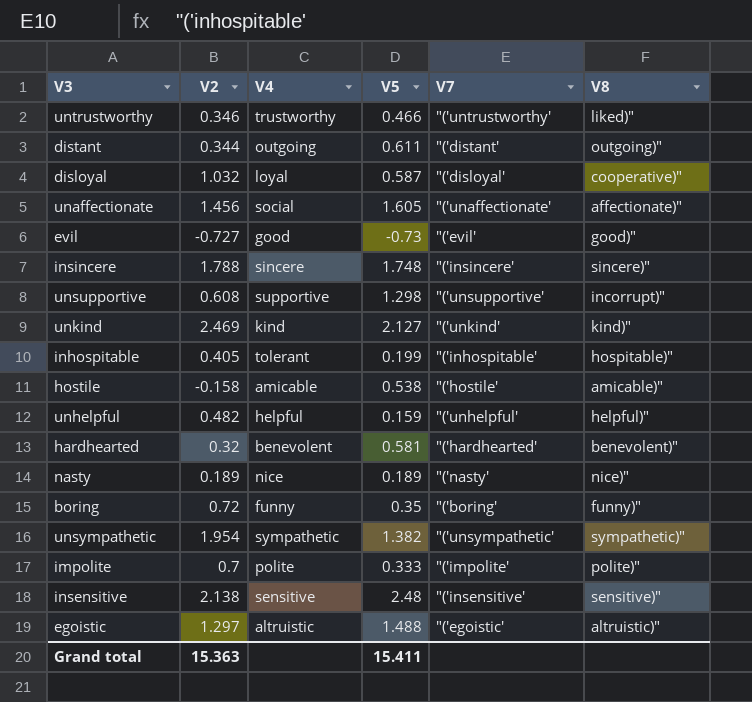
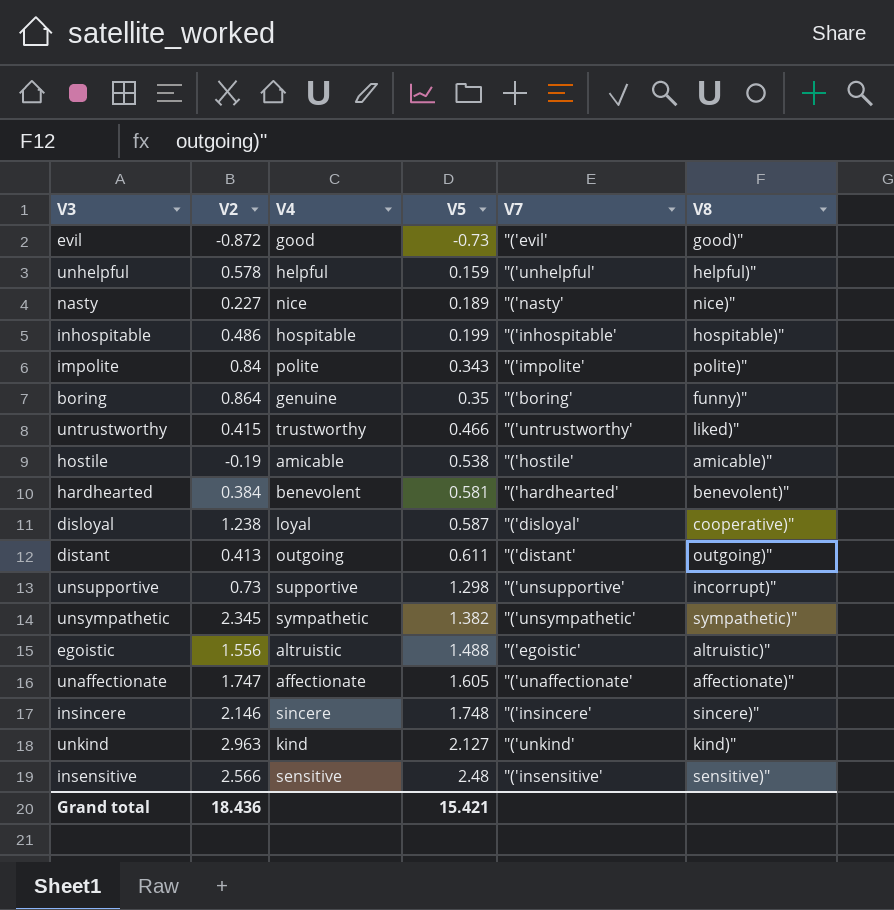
row order: none -> V5 ascending
evil | V2: -0.727 -> -0.872
unhelpful | V2: 0.482 -> 0.578
nasty | V2: 0.189 -> 0.227
inhospitable | V2: 0.405 -> 0.486
inhospitable | V4: tolerant -> hospitable
impolite | V2: 0.7 -> 0.84
impolite | V5: 0.333 -> 0.343
boring | V2: 0.72 -> 0.864
boring | V4: funny -> genuine
untrustworthy | V2: 0.346 -> 0.415
hostile | V2: -0.158 -> -0.19
hardhearted | V2: 0.32 -> 0.384
disloyal | V2: 1.032 -> 1.238
distant | V2: 0.344 -> 0.413
unsupportive | V2: 0.608 -> 0.73
unsympathetic | V2: 1.954 -> 2.345
egoistic | V2: 1.297 -> 1.556
unaffectionate | V2: 1.456 -> 1.747
unaffectionate | V4: social -> affectionate
insincere | V2: 1.788 -> 2.146
unkind | V2: 2.469 -> 2.963
insensitive | V2: 2.138 -> 2.566
Grand total | V2: 15.363 -> 18.436
Grand total | V5: 15.411 -> 15.421

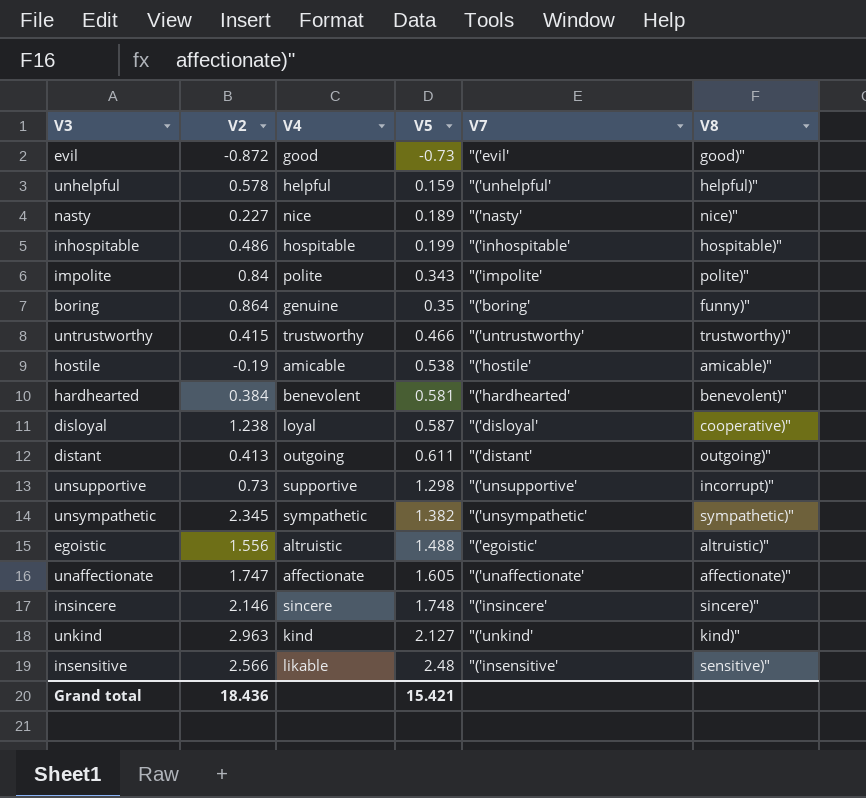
untrustworthy | V8: liked)" -> trustworthy)"
insensitive | V4: sensitive -> likable

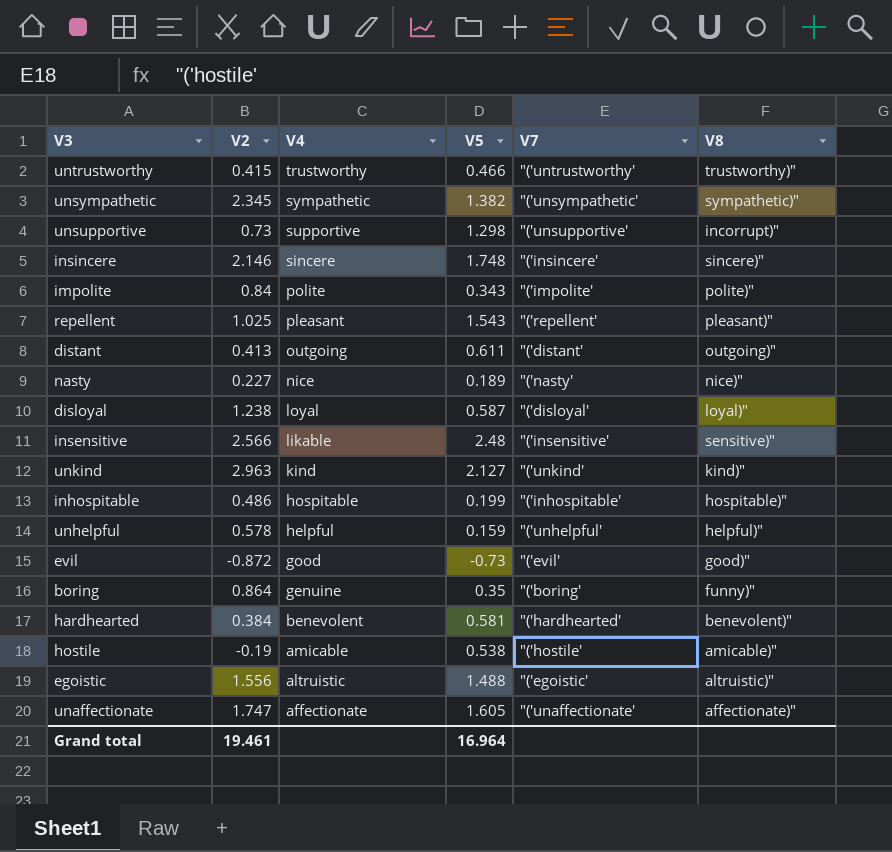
row order: V5 ascending -> V4 descending
row repellent: none -> 1.025 | pleasant | 1.543 | "('repellent' | pleasant)"
disloyal | V8: cooperative)" -> loyal)"
Grand total | V2: 18.436 -> 19.461
Grand total | V5: 15.421 -> 16.964

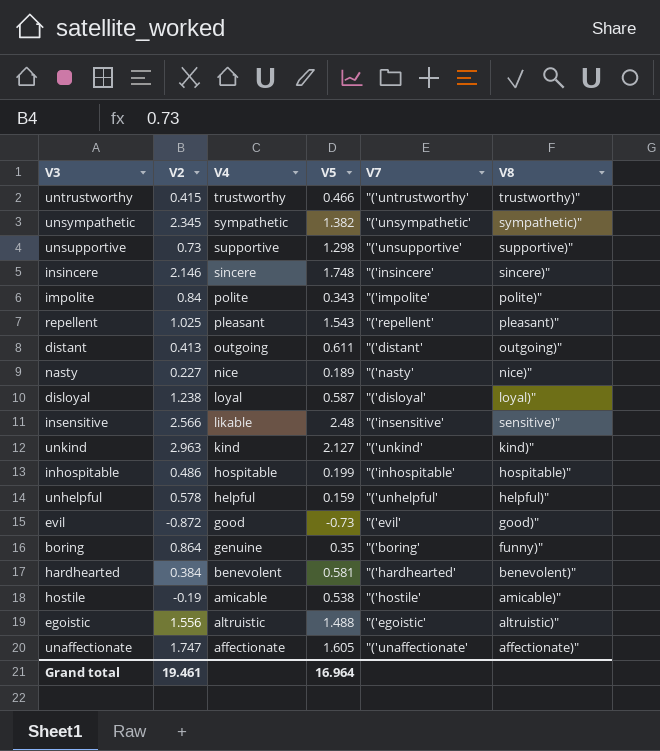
unsupportive | V8: incorrupt)" -> supportive)"

